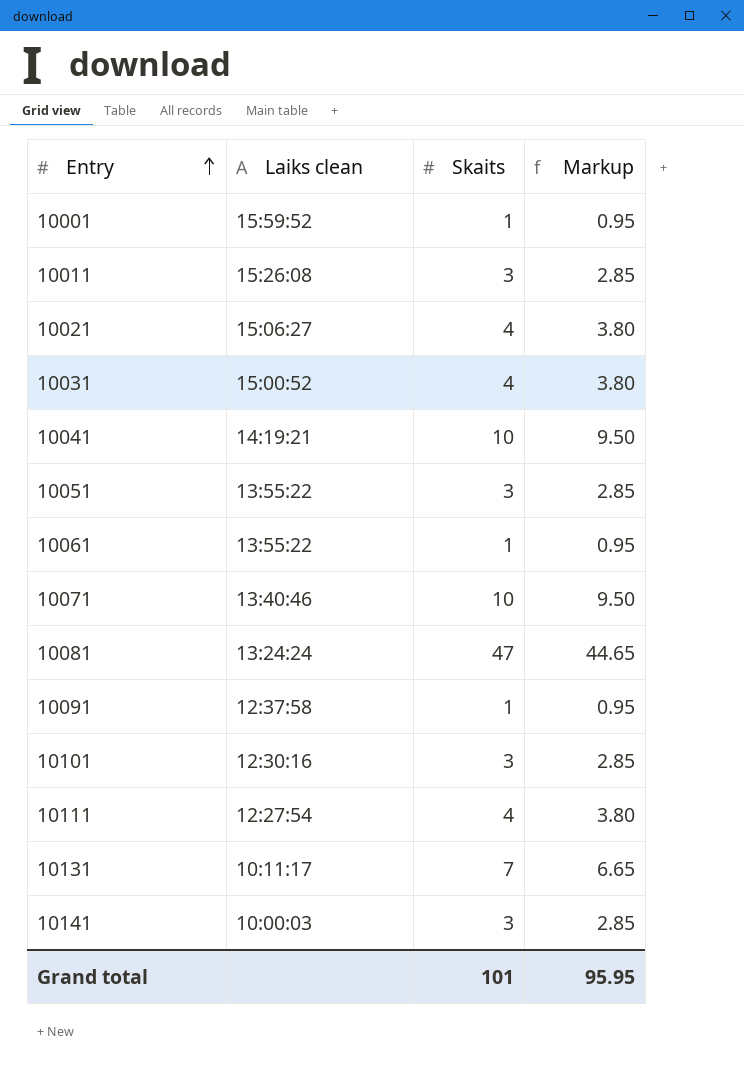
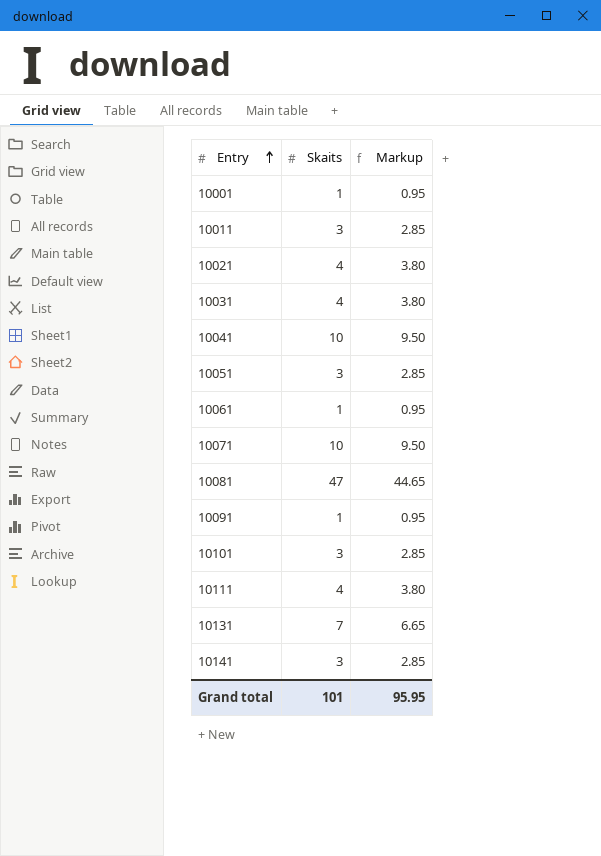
column Laiks clean | position: 2 -> none

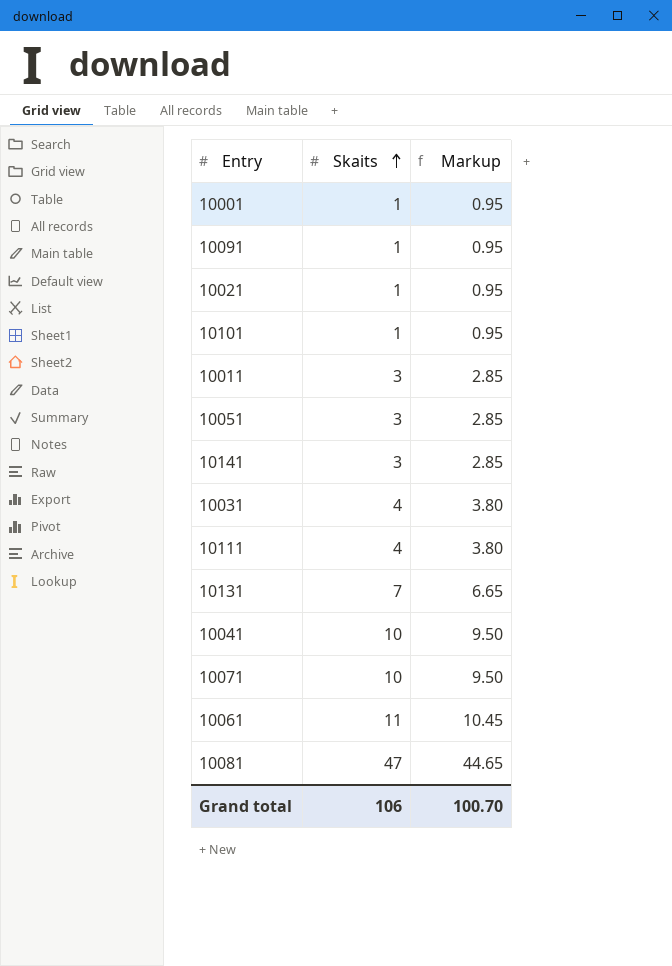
row order: Entry ascending -> Skaits ascending
10021 | Skaits: 4 -> 1
10021 | Markup: 3.80 -> 0.95
10101 | Skaits: 3 -> 1
10101 | Markup: 2.85 -> 0.95
10061 | Skaits: 1 -> 11
10061 | Markup: 0.95 -> 10.45
Grand total | Skaits: 101 -> 106
Grand total | Markup: 95.95 -> 100.70

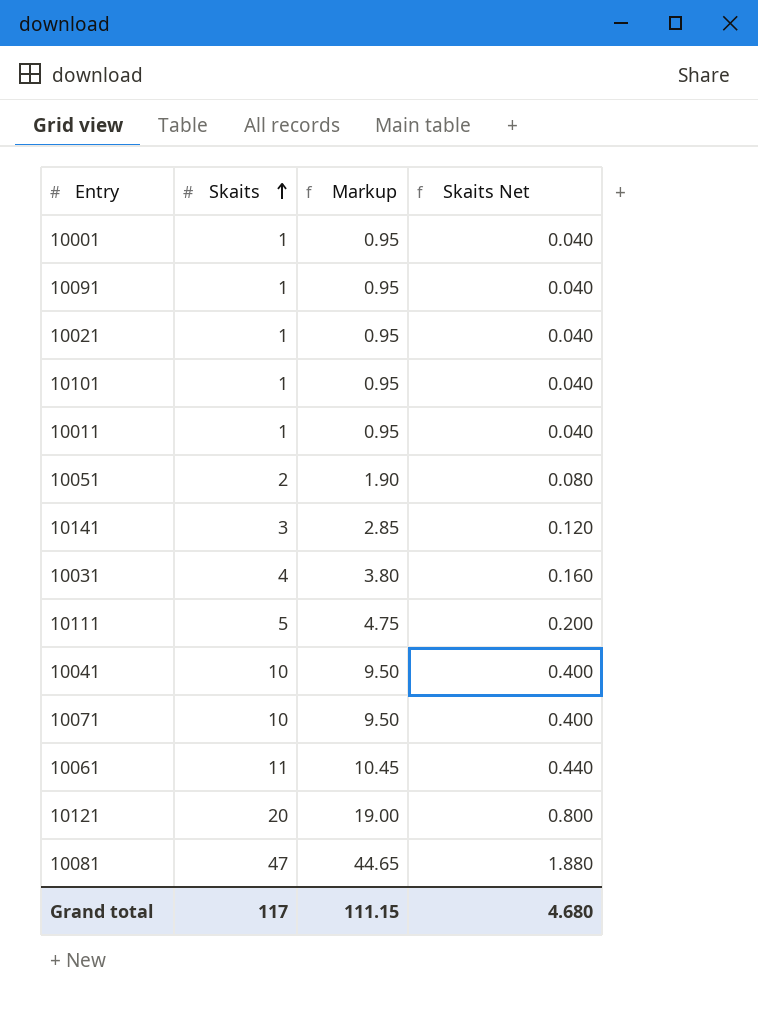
column Skaits Net | formula: none -> [Skaits] * 0.04
row 10131: 7 | 6.65 -> none
10011 | Skaits: 3 -> 1
10011 | Markup: 2.85 -> 0.95
10051 | Skaits: 3 -> 2
10051 | Markup: 2.85 -> 1.90
10111 | Skaits: 4 -> 5
10111 | Markup: 3.80 -> 4.75
row 10121: none -> 20 | 19.00 | 0.800
Grand total | Skaits: 106 -> 117
Grand total | Markup: 100.70 -> 111.15

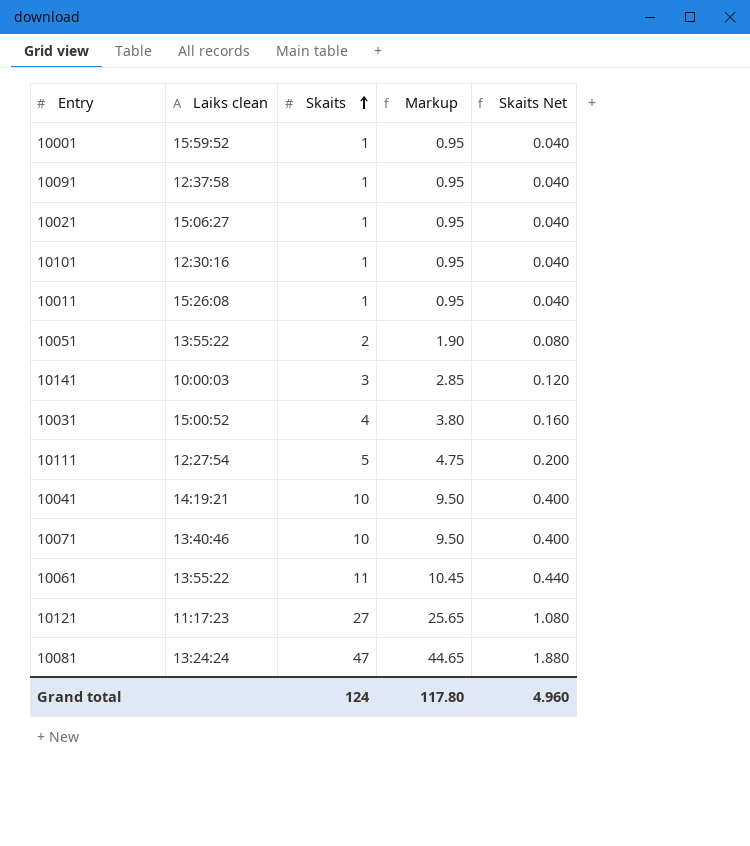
column Laiks clean | position: none -> 2
10121 | Skaits: 20 -> 27
10121 | Markup: 19.00 -> 25.65
10121 | Skaits Net: 0.800 -> 1.080
Grand total | Skaits: 117 -> 124
Grand total | Markup: 111.15 -> 117.80
Grand total | Skaits Net: 4.680 -> 4.960

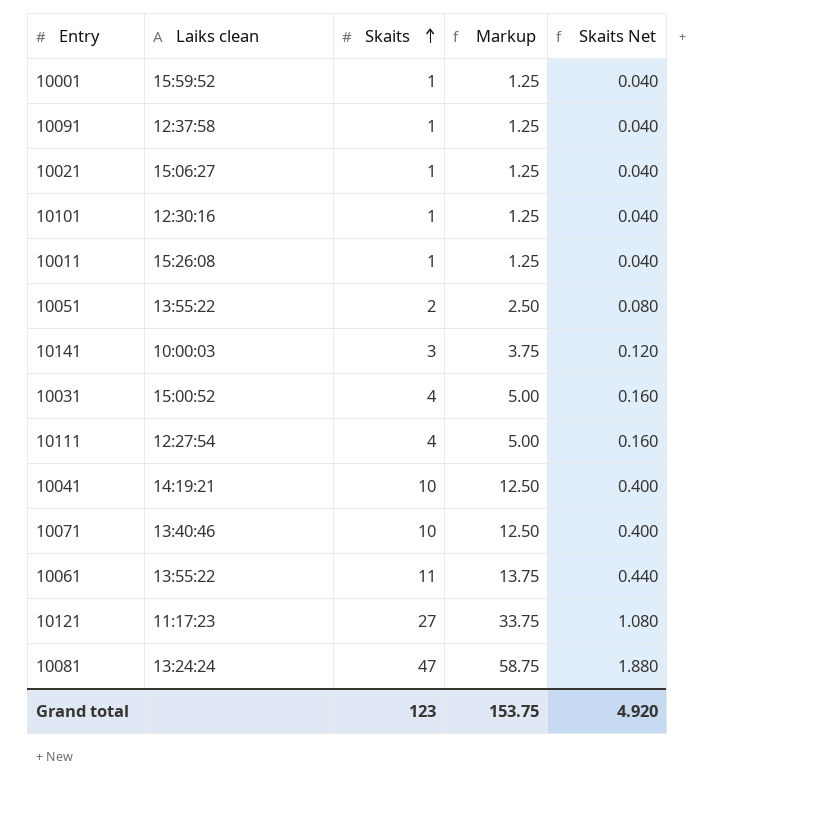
column Markup | formula: [Skaits] * 0.95 -> [Skaits] * 1.25
10111 | Skaits: 5 -> 4
10111 | Skaits Net: 0.200 -> 0.160
Grand total | Skaits: 124 -> 123
Grand total | Markup: 117.80 -> 153.75
Grand total | Skaits Net: 4.960 -> 4.920

